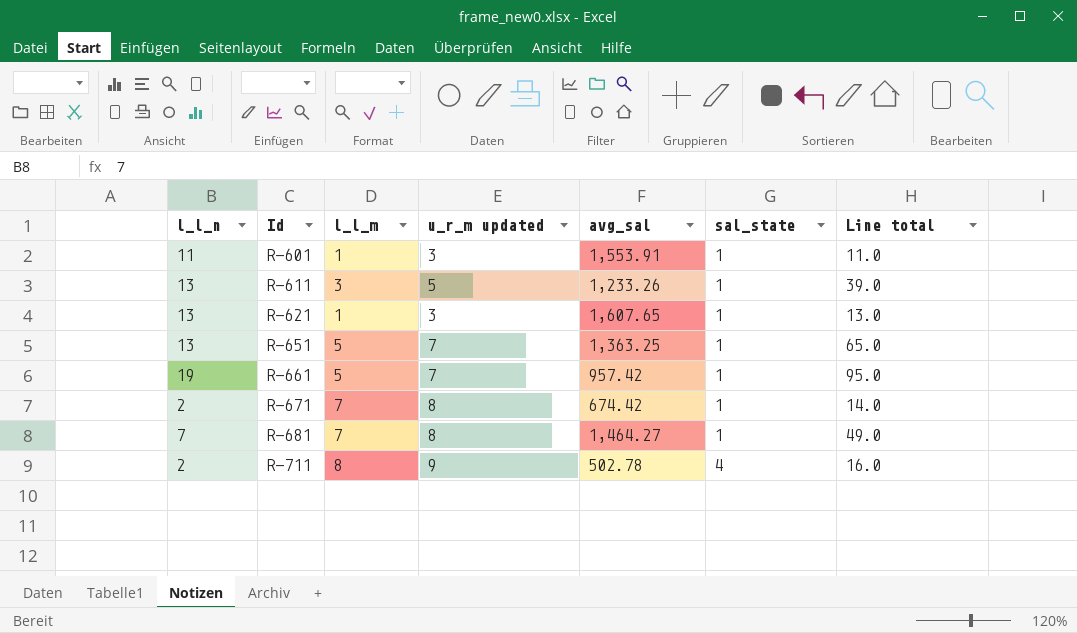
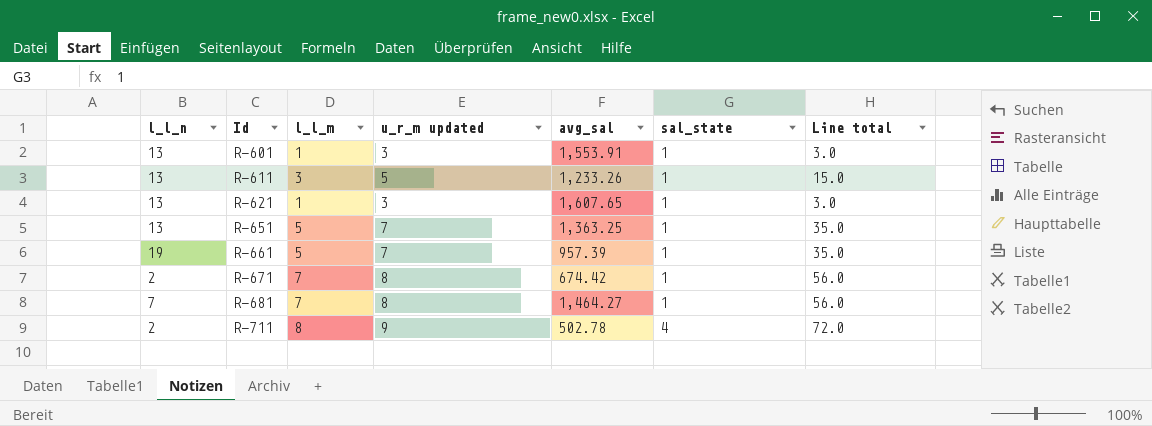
column Line total | formula: [l_l_n] * [l_l_m] -> [l_l_m] * [u_r_m updated]
R-601 | l_l_n: 11 -> 13
R-661 | avg_sal: 957.42 -> 957.39

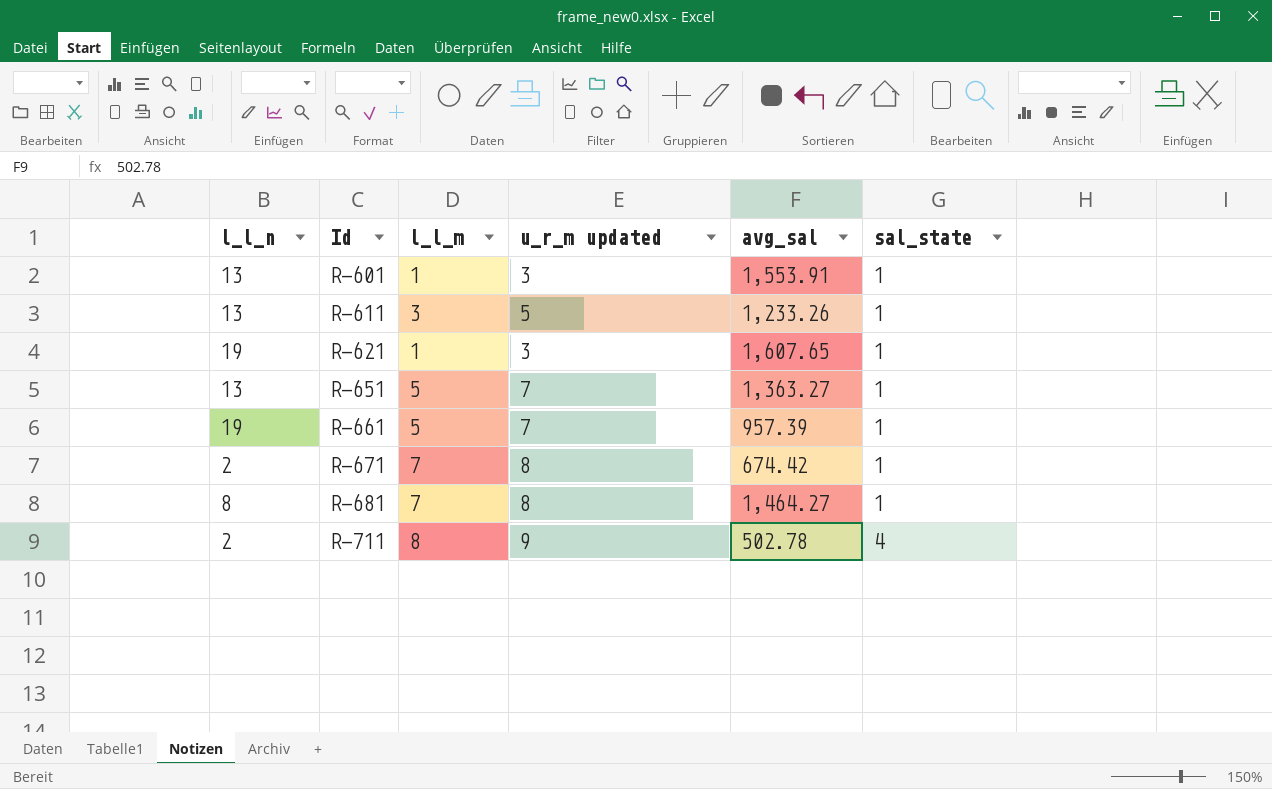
column Line total | formula: [l_l_m] * [u_r_m updated] -> none
R-621 | l_l_n: 13 -> 19
R-651 | avg_sal: 1,363.25 -> 1,363.27
R-681 | l_l_n: 7 -> 8

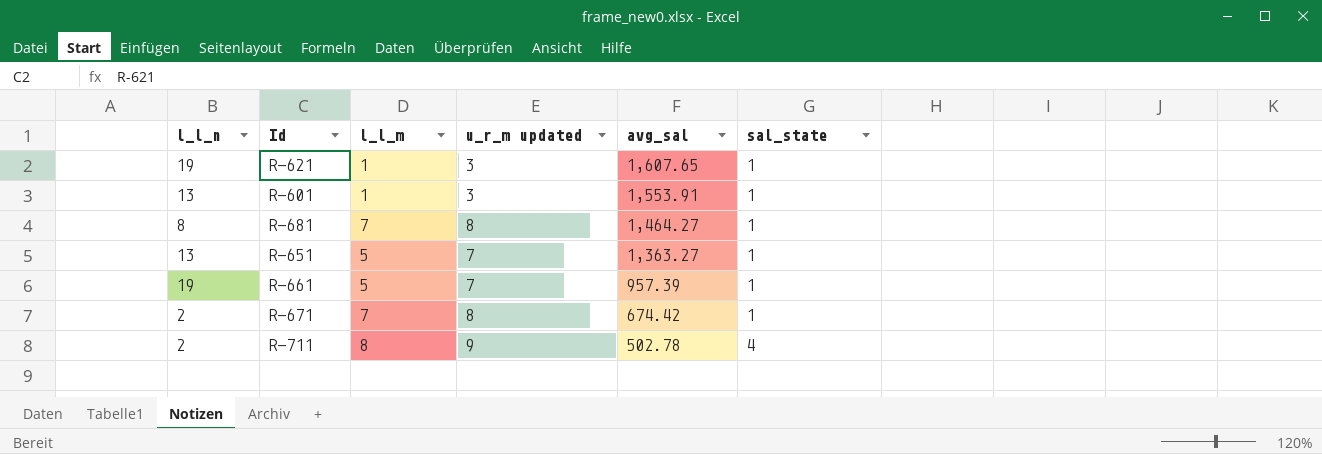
row order: Id ascending -> avg_sal descending
row R-611: 13 | 3 | 5 | 1,233.26 | 1 -> none

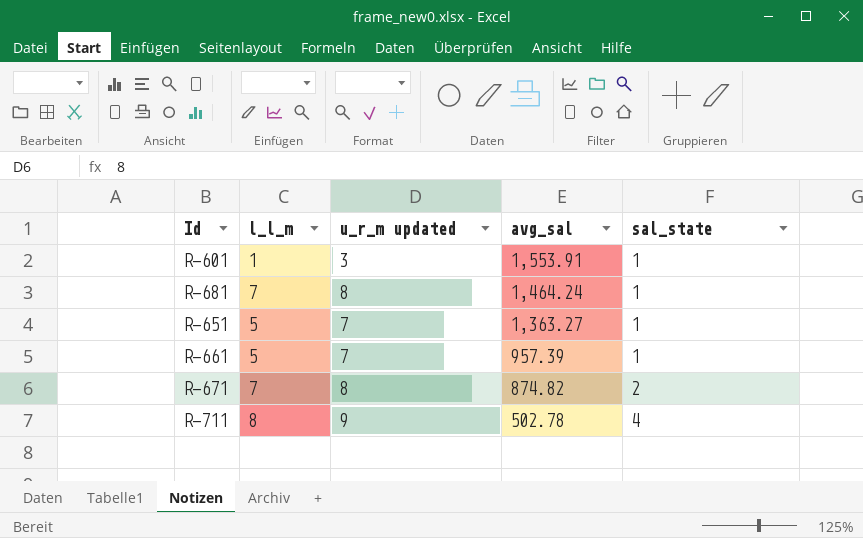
column l_l_n | position: 1 -> none
row R-621: 19 | 1 | 3 | 1,607.65 | 1 -> none
R-681 | avg_sal: 1,464.27 -> 1,464.24
R-671 | avg_sal: 674.42 -> 874.82
R-671 | sal_state: 1 -> 2

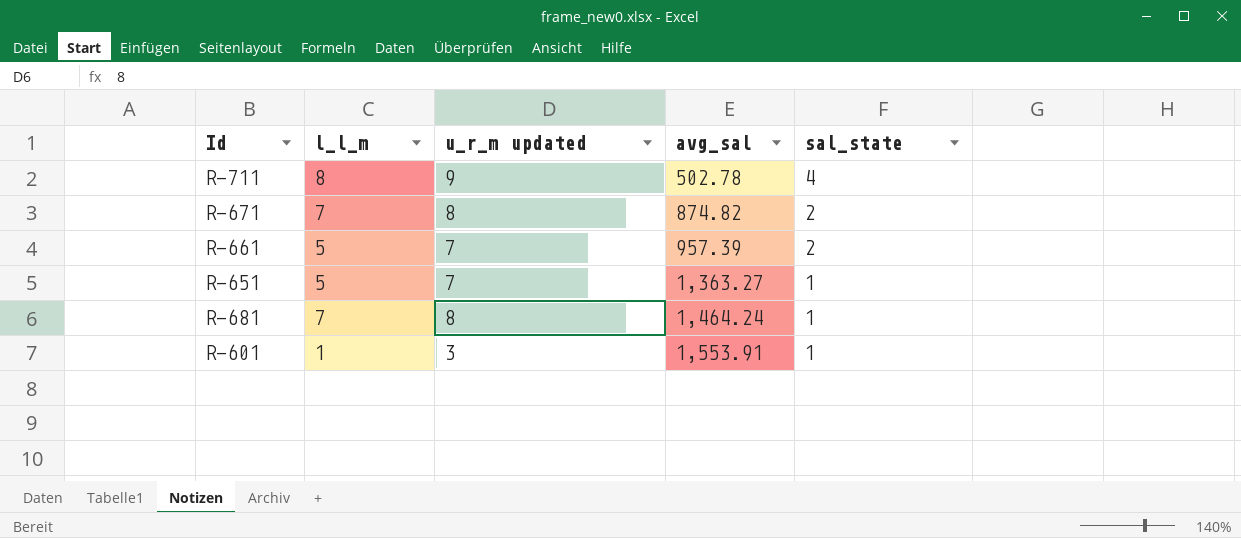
row order: avg_sal descending -> avg_sal ascending
R-661 | sal_state: 1 -> 2

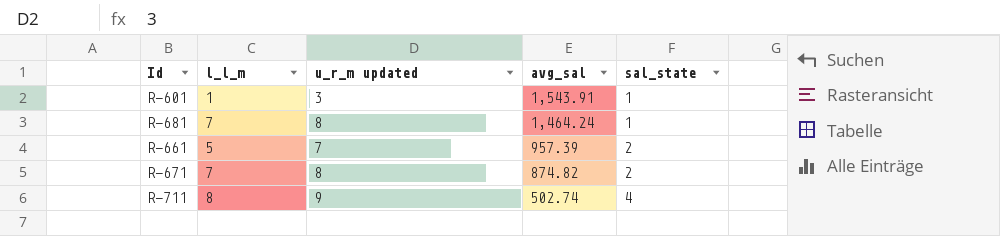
row order: avg_sal ascending -> avg_sal descending
row R-651: 5 | 7 | 1,363.27 | 1 -> none
R-601 | avg_sal: 1,553.91 -> 1,543.91
R-711 | avg_sal: 502.78 -> 502.74

